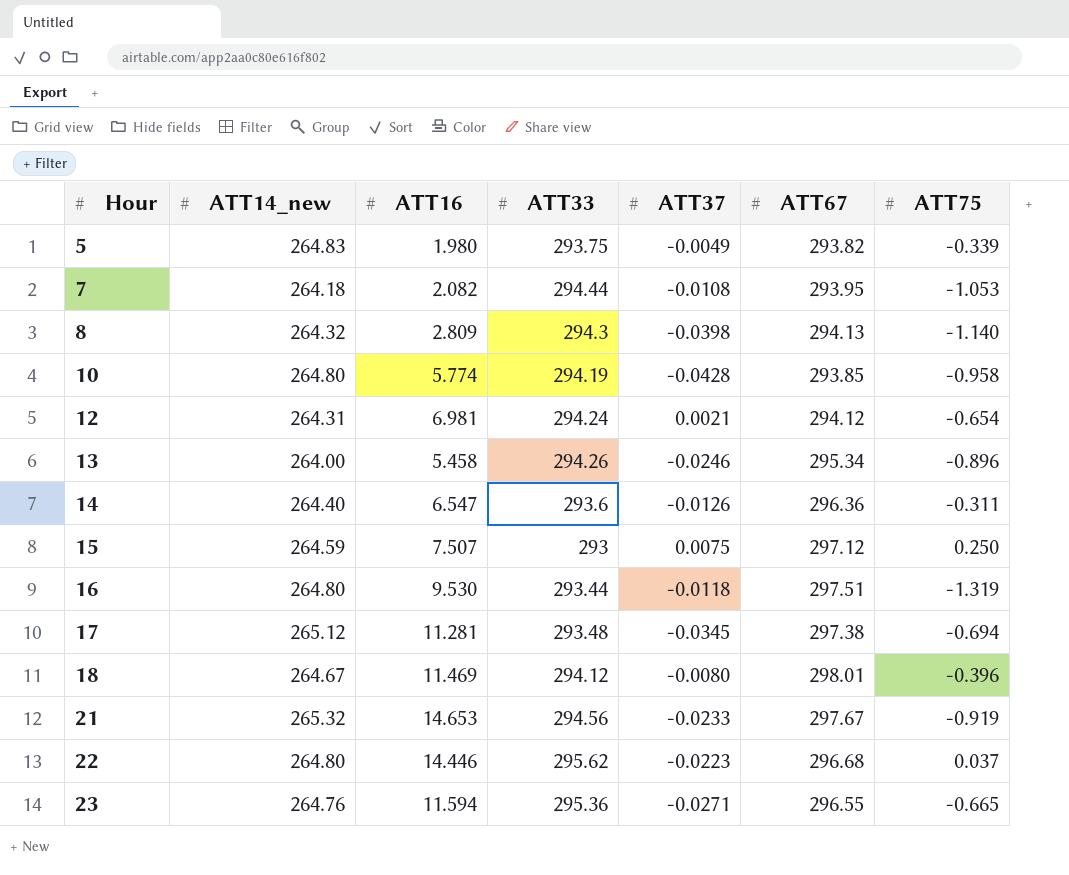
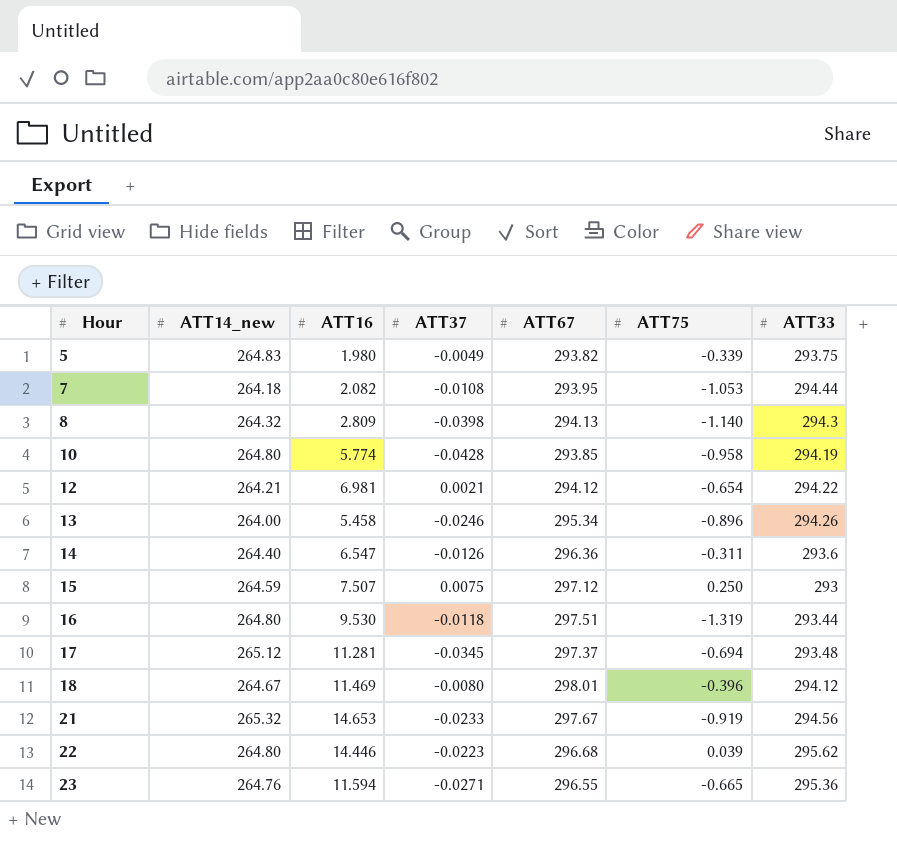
column ATT33 | position: 4 -> 7
12 | ATT14_new: 264.31 -> 264.21
12 | ATT33: 294.24 -> 294.22
17 | ATT67: 297.38 -> 297.37
22 | ATT75: 0.037 -> 0.039

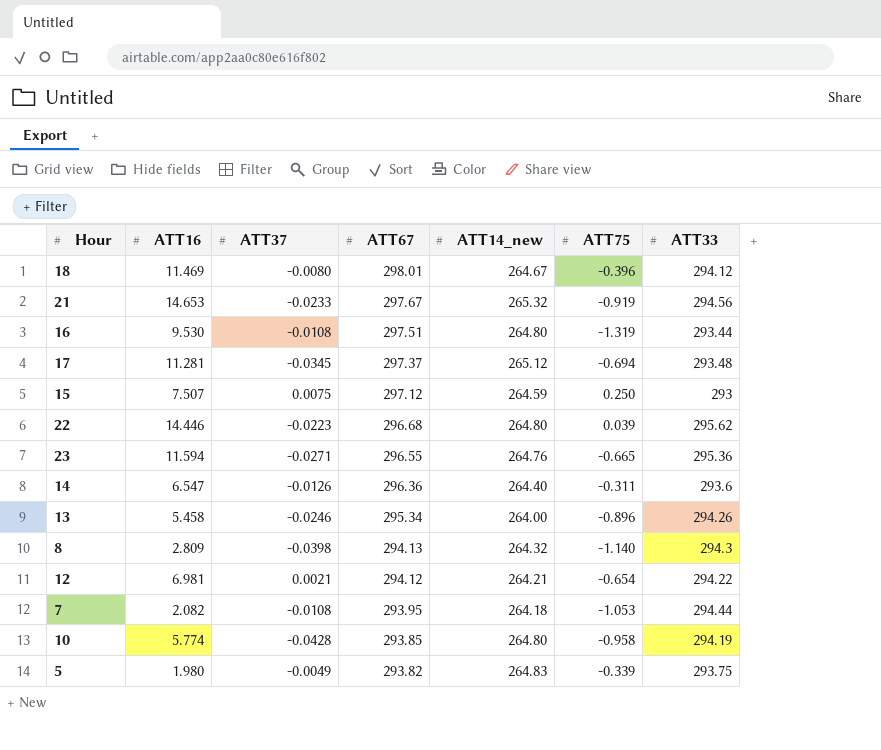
row order: Hour ascending -> ATT67 descending
column ATT14_new | position: 2 -> 5
16 | ATT37: -0.0118 -> -0.0108

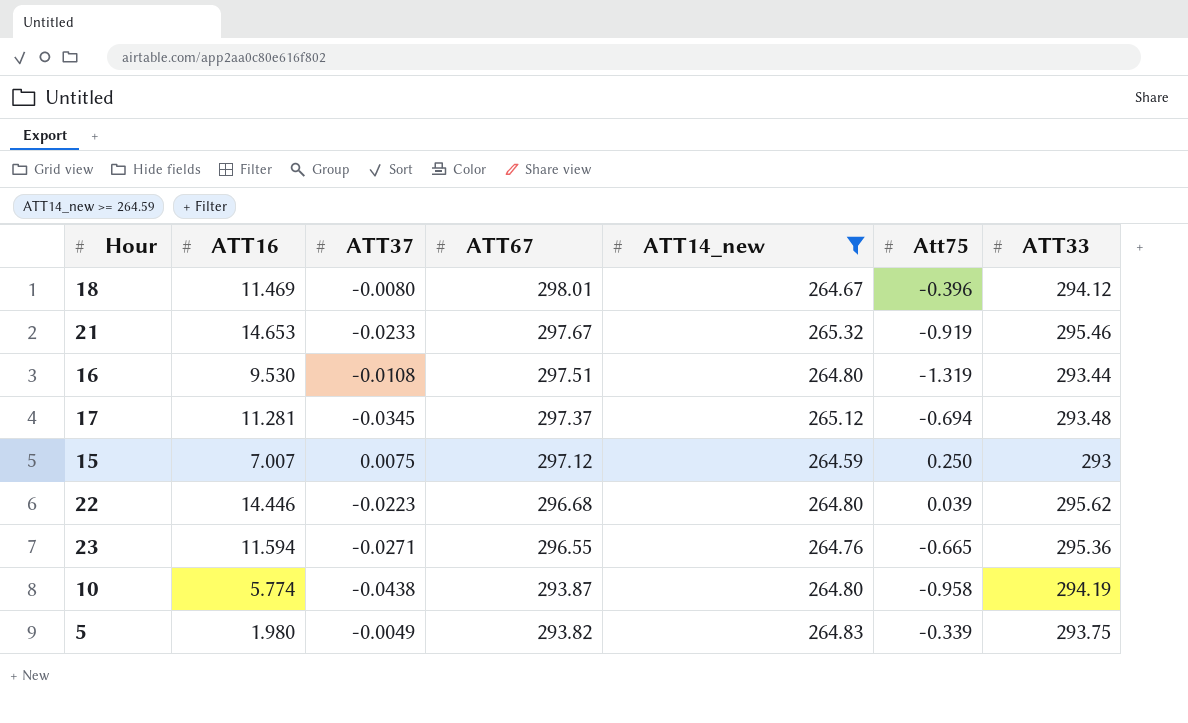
filter: none -> ATT14_new >= 264.59
column name: ATT75 -> Att75
21 | ATT33: 294.56 -> 295.46
15 | ATT16: 7.507 -> 7.007
10 | ATT37: -0.0428 -> -0.0438
10 | ATT67: 293.85 -> 293.87

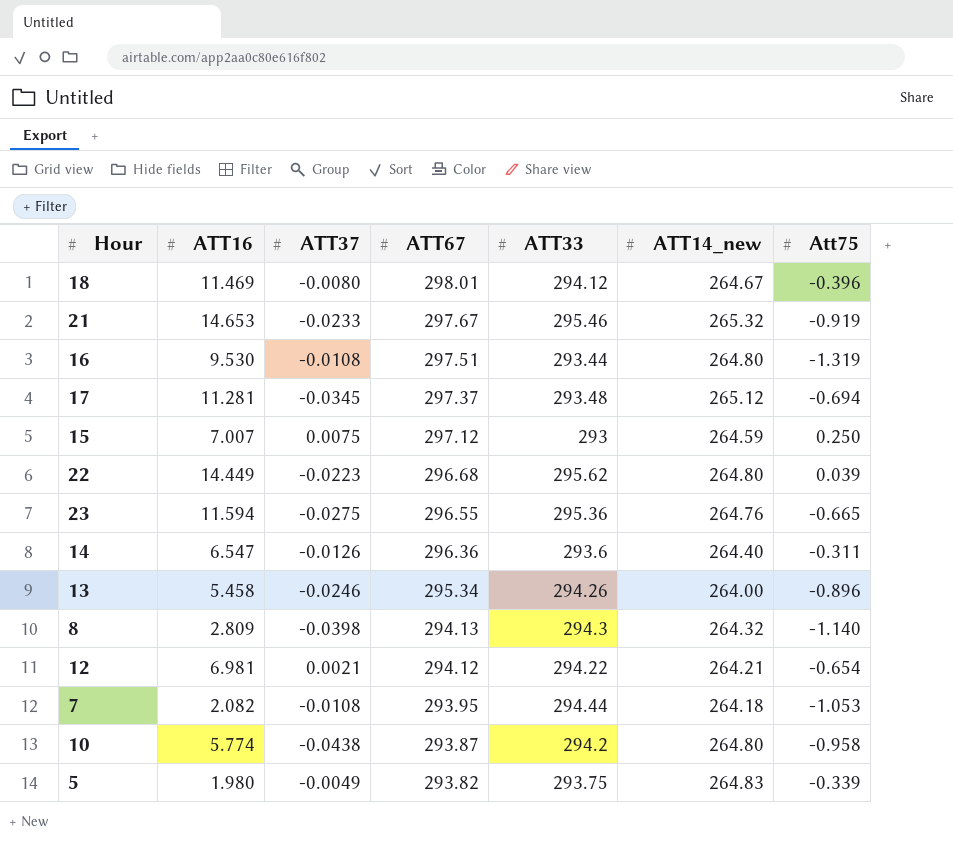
filter: ATT14_new >= 264.59 -> none
column ATT33 | position: 7 -> 5
22 | ATT16: 14.446 -> 14.449
23 | ATT37: -0.0271 -> -0.0275
10 | ATT33: 294.19 -> 294.2

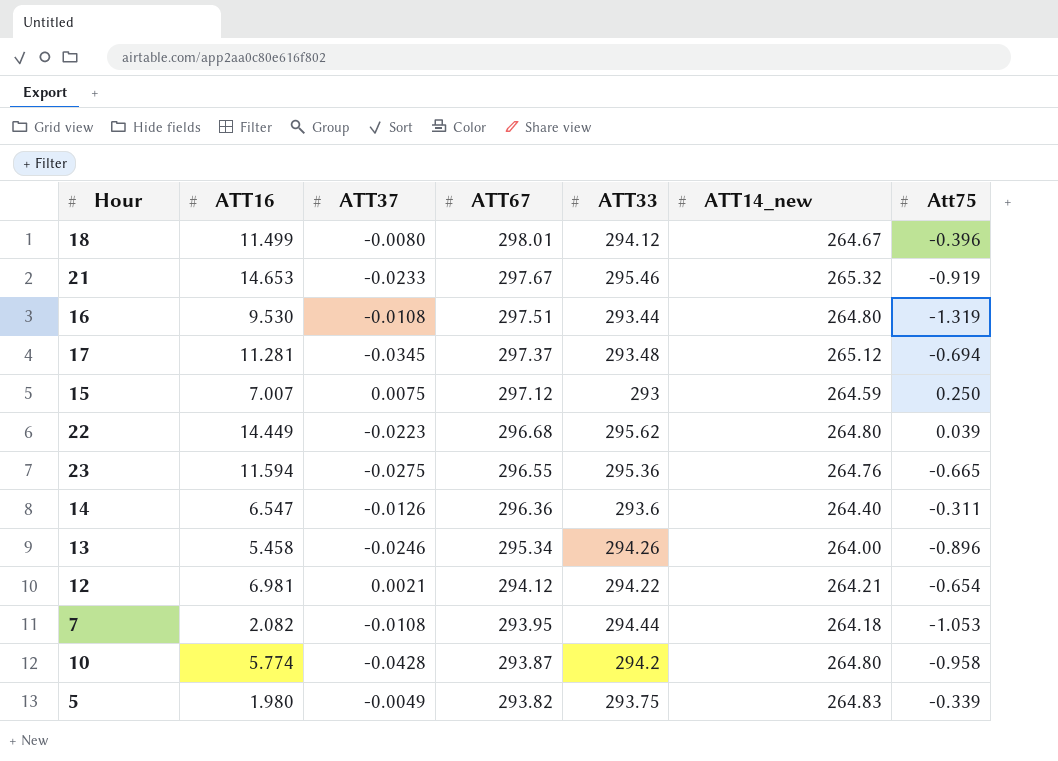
row 8: 2.809 | -0.0398 | 294.13 | 294.3 | 264.32 | -1.140 -> none
18 | ATT16: 11.469 -> 11.499
10 | ATT37: -0.0438 -> -0.0428

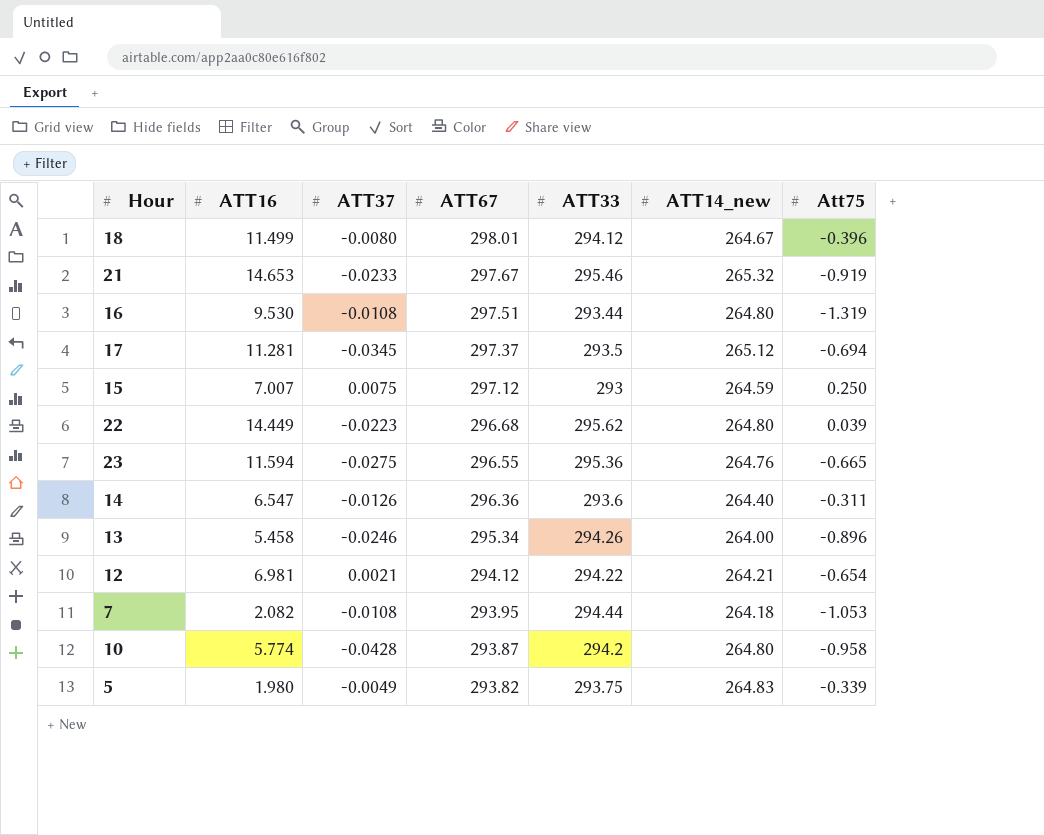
17 | ATT33: 293.48 -> 293.5

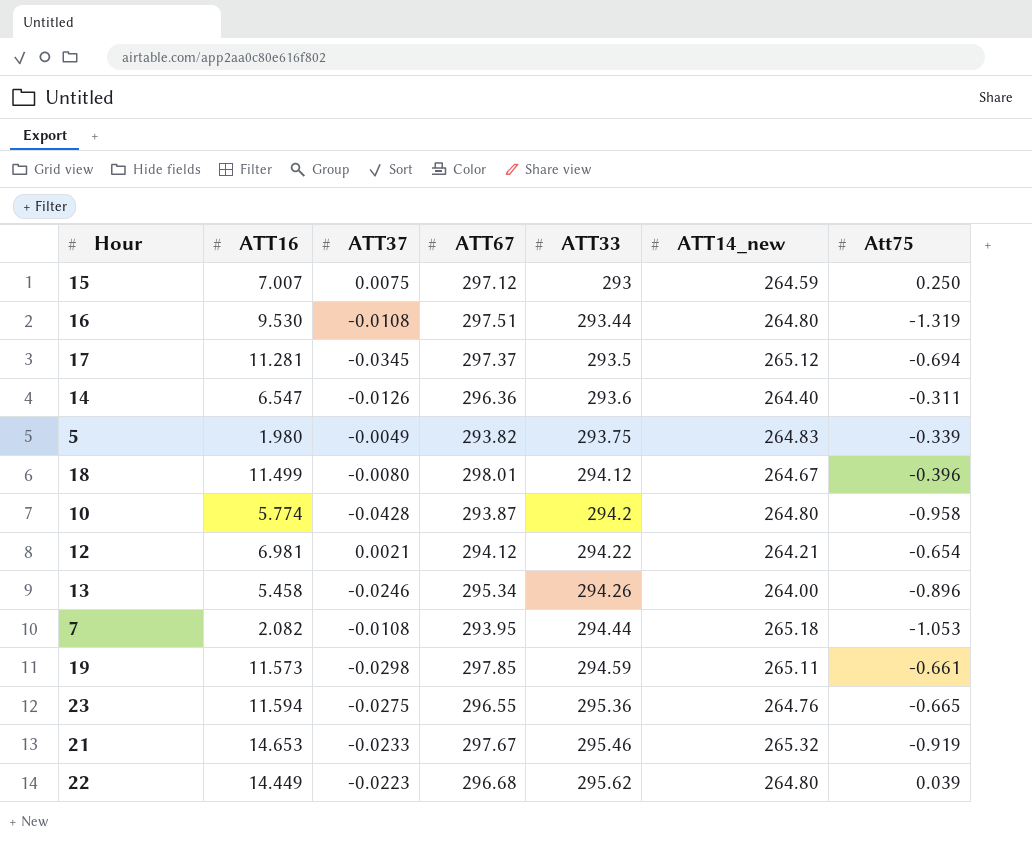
row order: ATT67 descending -> ATT33 ascending
7 | ATT14_new: 264.18 -> 265.18
row 19: none -> 11.573 | -0.0298 | 297.85 | 294.59 | 265.11 | -0.661

